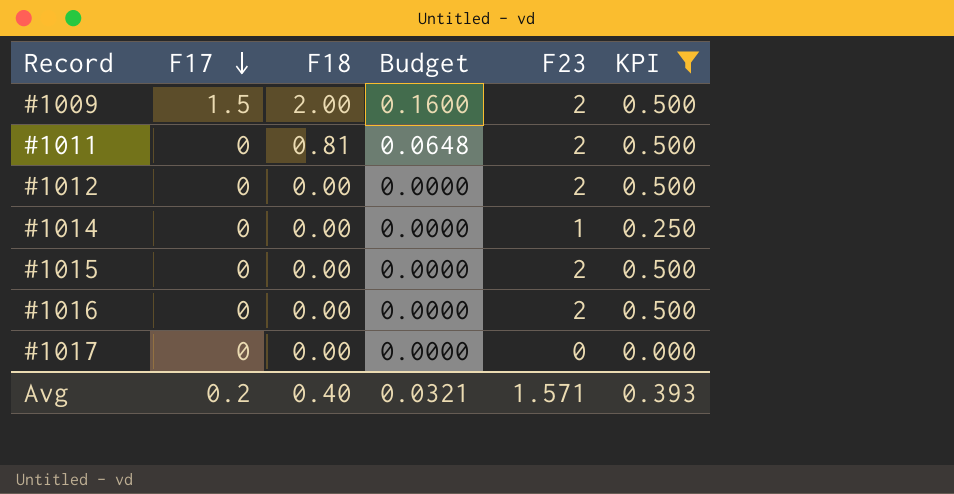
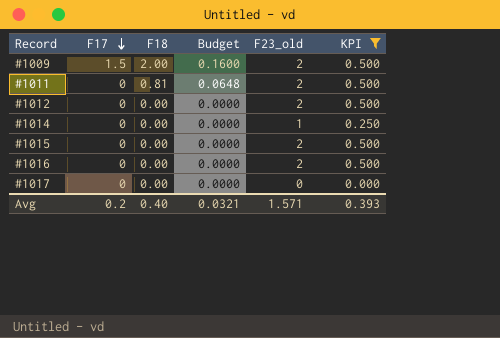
column name: F23 -> F23_old

